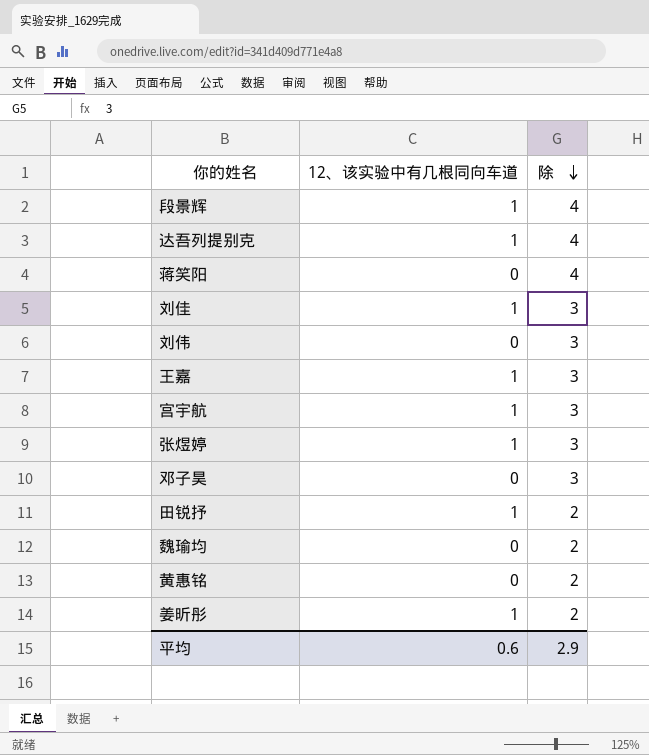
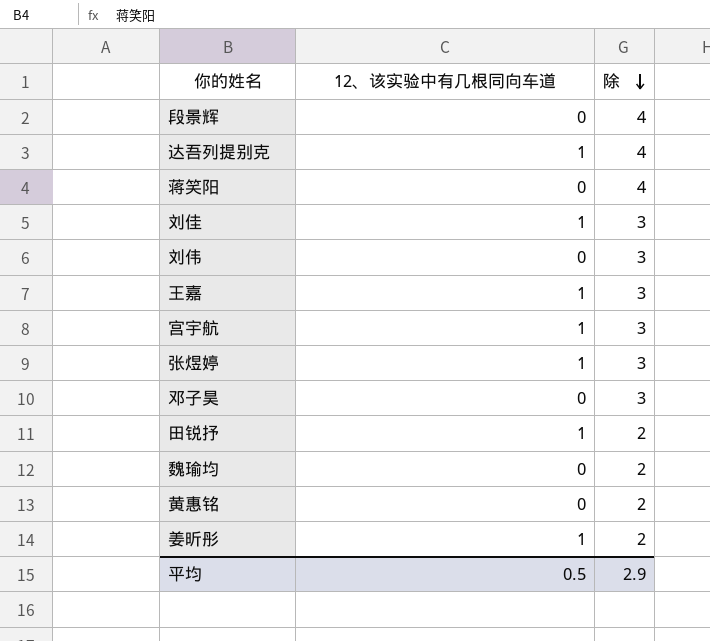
段景辉 | 12、该实验中有几根同向车道: 1 -> 0
平均 | 12、该实验中有几根同向车道: 0.6 -> 0.5

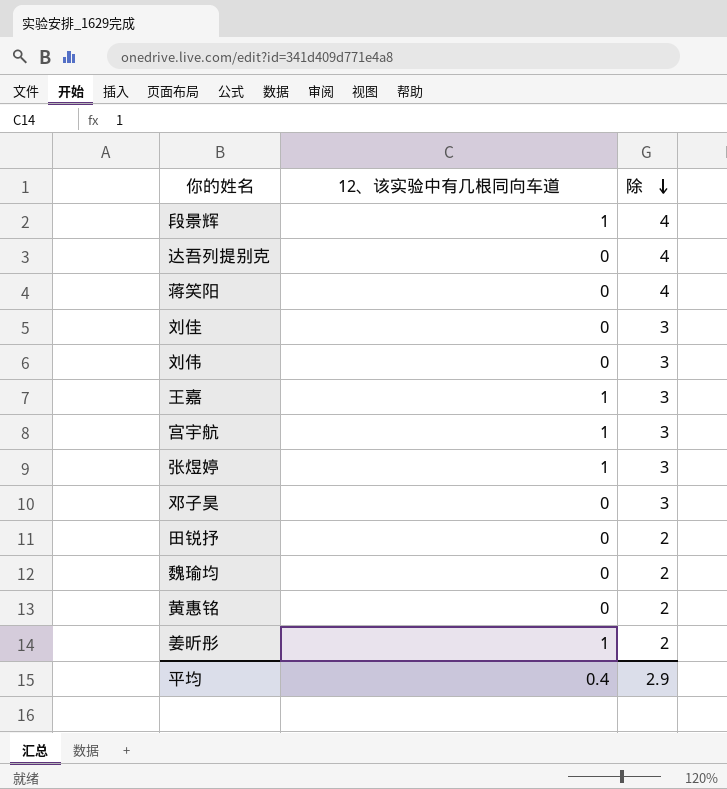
段景辉 | 12、该实验中有几根同向车道: 0 -> 1
达吾列提别克 | 12、该实验中有几根同向车道: 1 -> 0
刘佳 | 12、该实验中有几根同向车道: 1 -> 0
田锐抒 | 12、该实验中有几根同向车道: 1 -> 0
平均 | 12、该实验中有几根同向车道: 0.5 -> 0.4

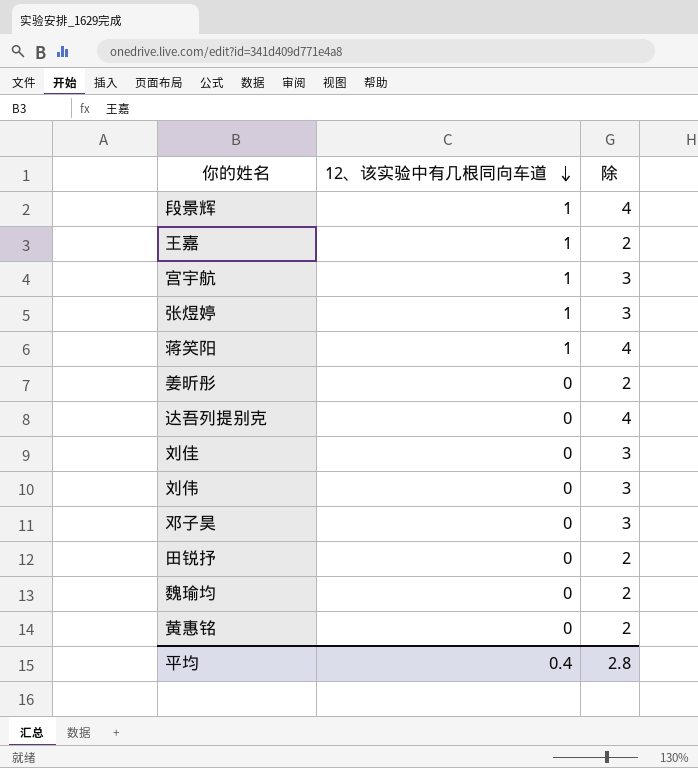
row order: 除 descending -> 12、该实验中有几根同向车道 descending
王嘉 | 除: 3 -> 2
蒋笑阳 | 12、该实验中有几根同向车道: 0 -> 1
姜昕彤 | 12、该实验中有几根同向车道: 1 -> 0
平均 | 除: 2.9 -> 2.8

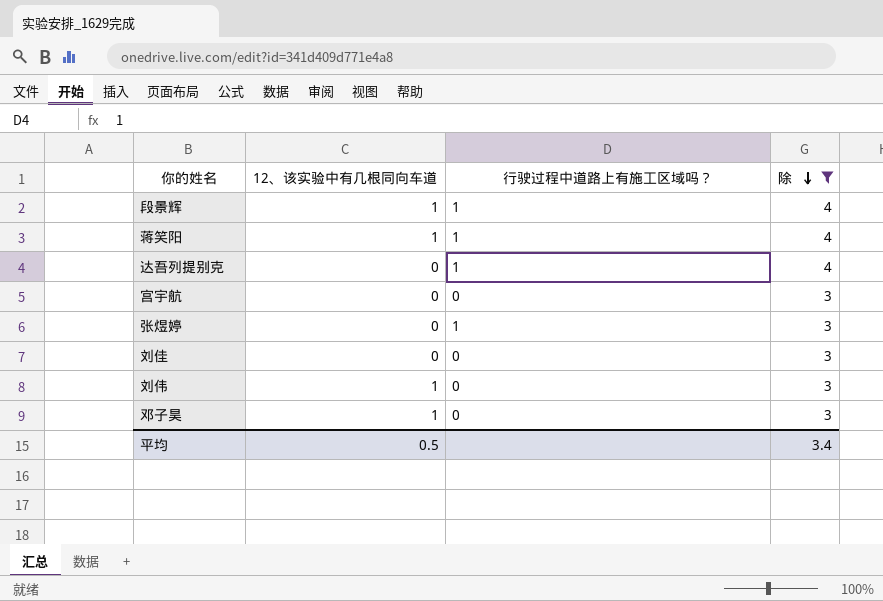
filter: none -> 除 != 2
row order: 12、该实验中有几根同向车道 descending -> 除 descending
column 行驶过程中道路上有施工区域吗？ | position: none -> 3
宫宇航 | 12、该实验中有几根同向车道: 1 -> 0
张煜婷 | 12、该实验中有几根同向车道: 1 -> 0
刘伟 | 12、该实验中有几根同向车道: 0 -> 1
邓子昊 | 12、该实验中有几根同向车道: 0 -> 1
平均 | 12、该实验中有几根同向车道: 0.4 -> 0.5
平均 | 除: 2.8 -> 3.4

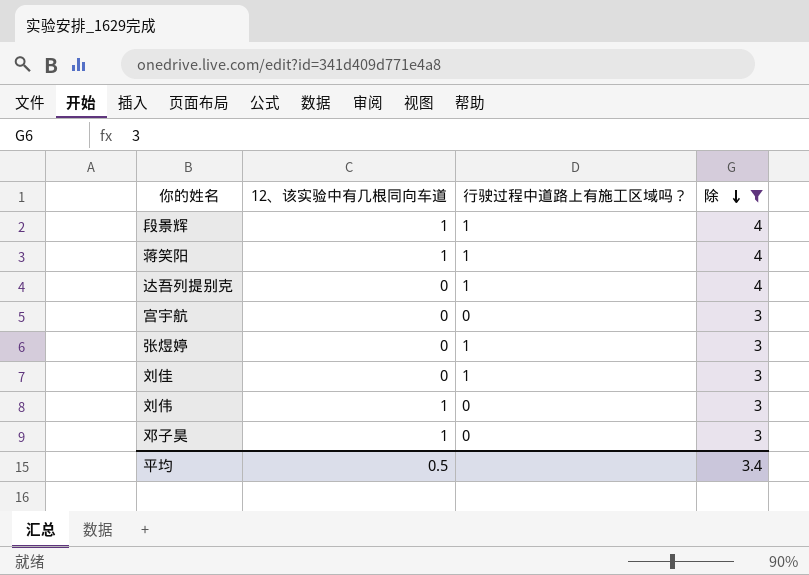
刘佳 | 行驶过程中道路上有施工区域吗？: 0 -> 1

